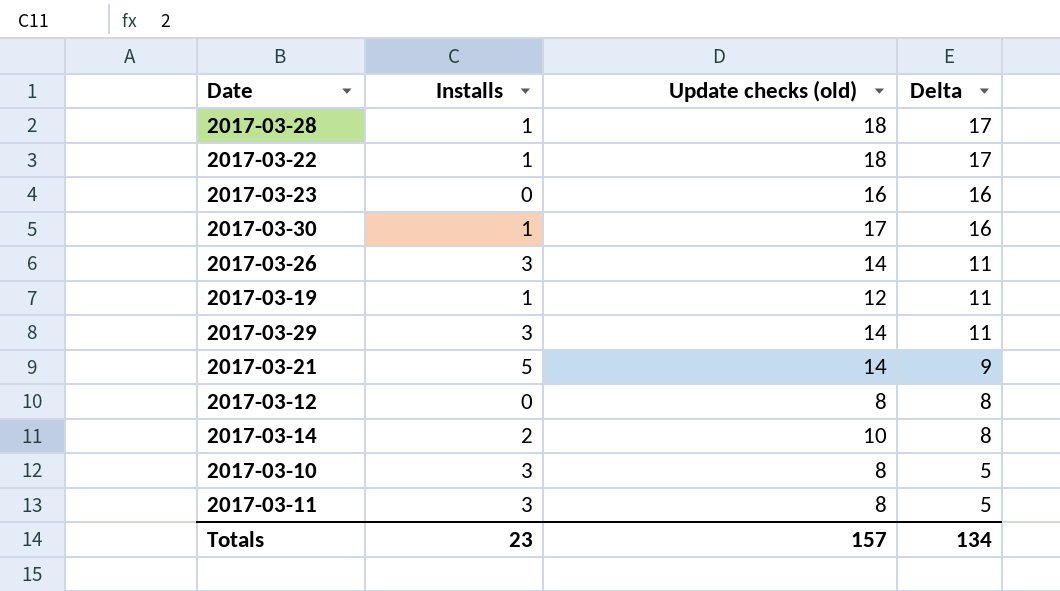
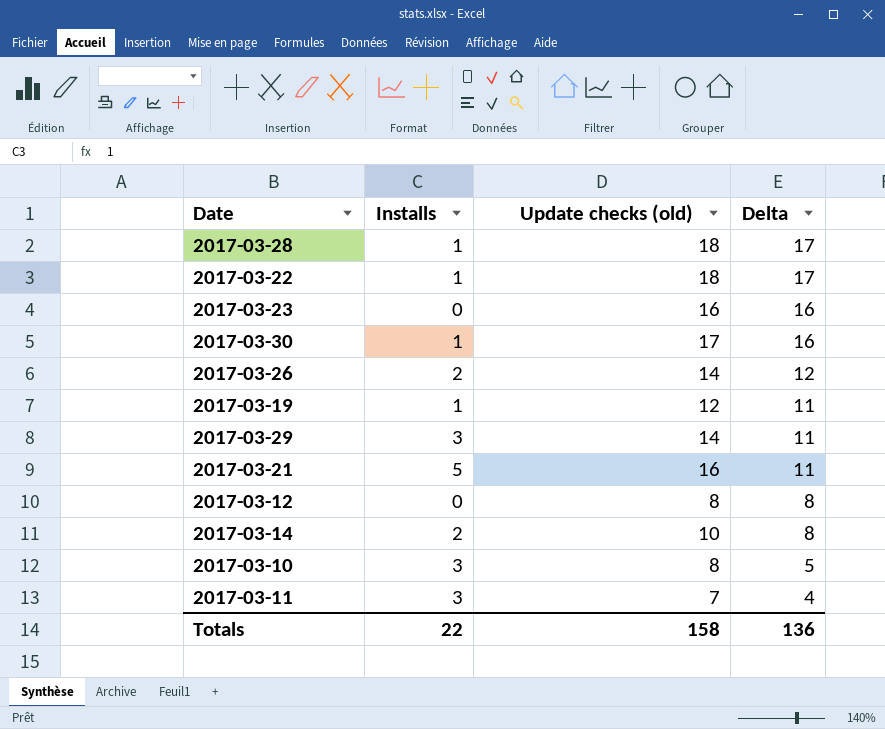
2017-03-26 | Installs: 3 -> 2
2017-03-26 | Delta: 11 -> 12
2017-03-21 | Update checks (old): 14 -> 16
2017-03-21 | Delta: 9 -> 11
2017-03-11 | Update checks (old): 8 -> 7
2017-03-11 | Delta: 5 -> 4
Totals | Installs: 23 -> 22
Totals | Update checks (old): 157 -> 158
Totals | Delta: 134 -> 136

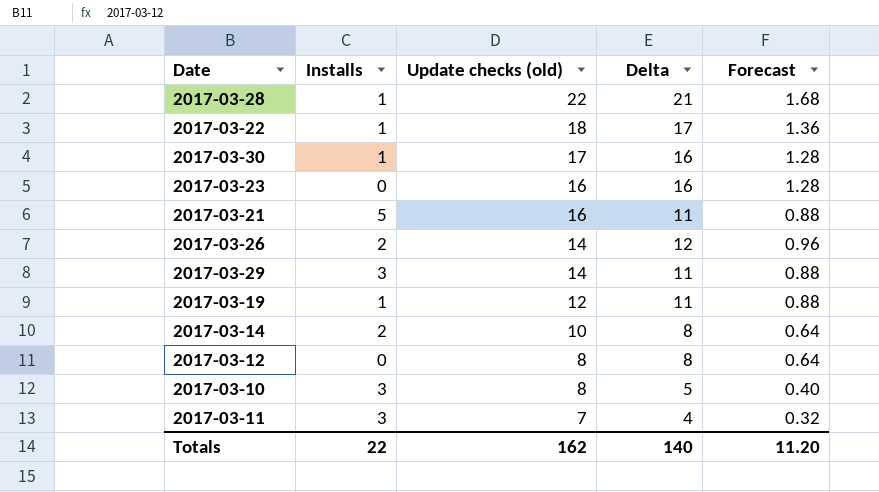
row order: Delta descending -> Update checks (old) descending
column Forecast | formula: none -> [Delta] * 0.08
2017-03-28 | Update checks (old): 18 -> 22
2017-03-28 | Delta: 17 -> 21
Totals | Update checks (old): 158 -> 162
Totals | Delta: 136 -> 140

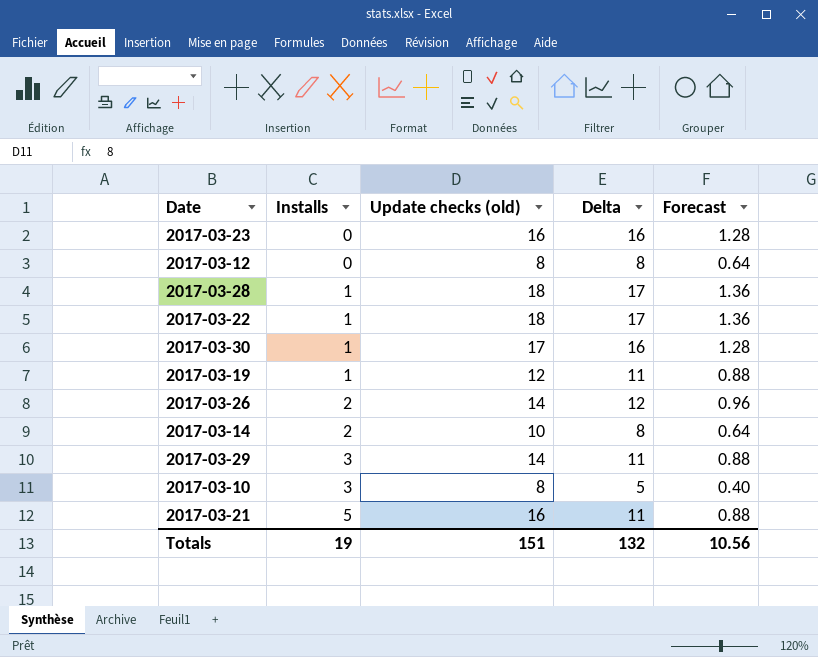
row order: Update checks (old) descending -> Installs ascending
row 2017-03-11: 3 | 7 | 4 | 0.32 -> none
2017-03-28 | Update checks (old): 22 -> 18
2017-03-28 | Delta: 21 -> 17
2017-03-28 | Forecast: 1.68 -> 1.36
Totals | Installs: 22 -> 19
Totals | Update checks (old): 162 -> 151
Totals | Delta: 140 -> 132
Totals | Forecast: 11.20 -> 10.56

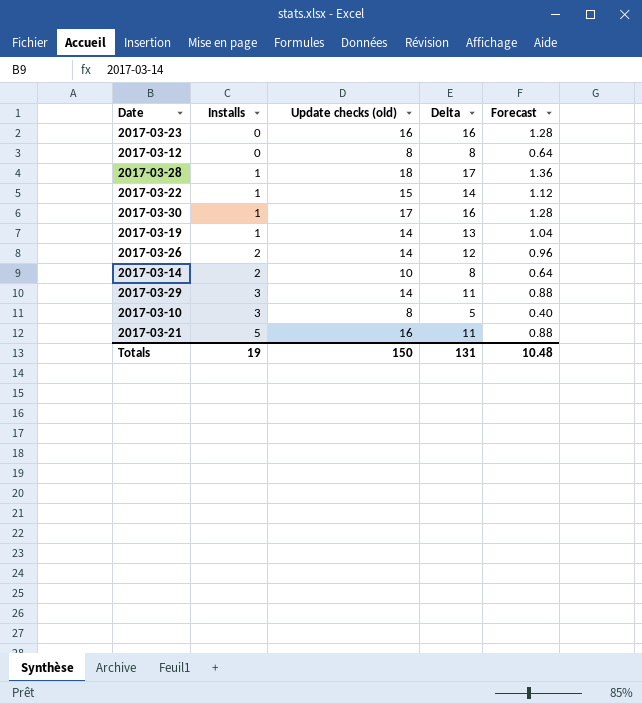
2017-03-22 | Update checks (old): 18 -> 15
2017-03-22 | Delta: 17 -> 14
2017-03-22 | Forecast: 1.36 -> 1.12
2017-03-19 | Update checks (old): 12 -> 14
2017-03-19 | Delta: 11 -> 13
2017-03-19 | Forecast: 0.88 -> 1.04
Totals | Update checks (old): 151 -> 150
Totals | Delta: 132 -> 131
Totals | Forecast: 10.56 -> 10.48

